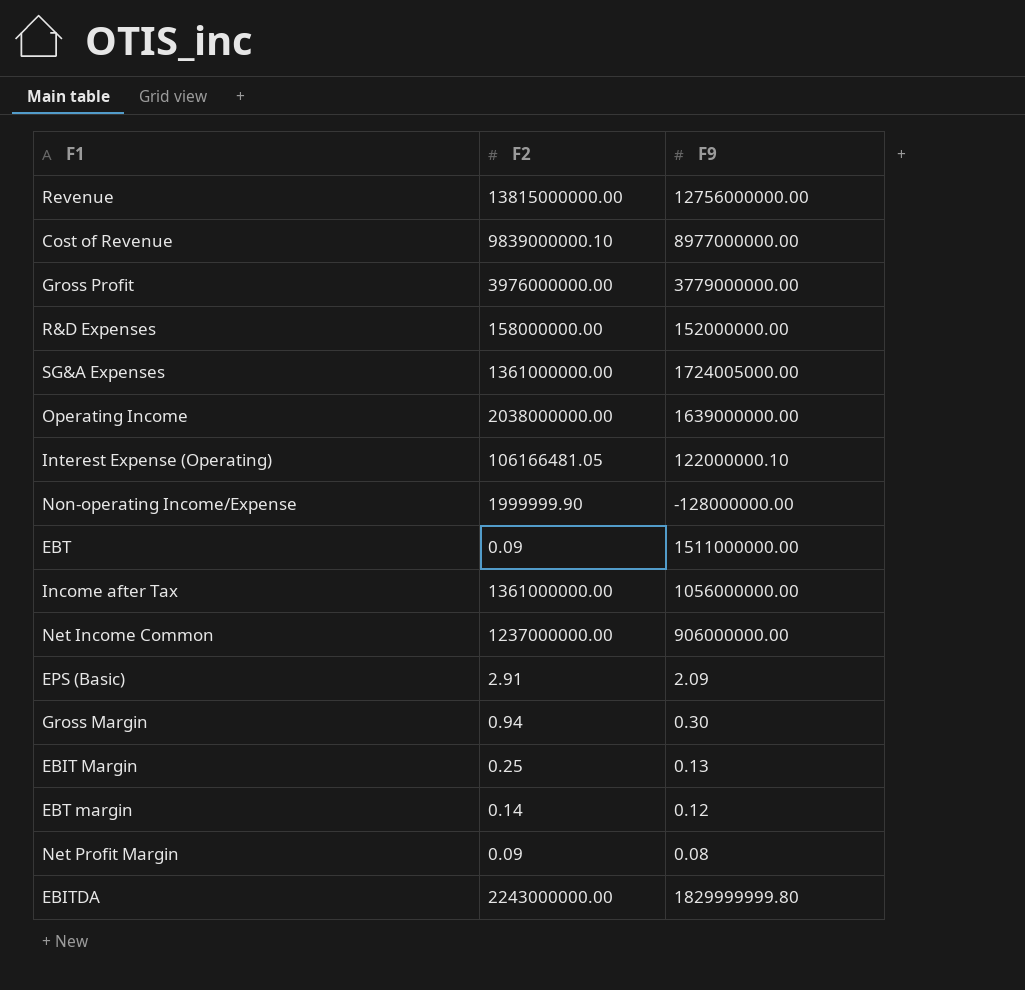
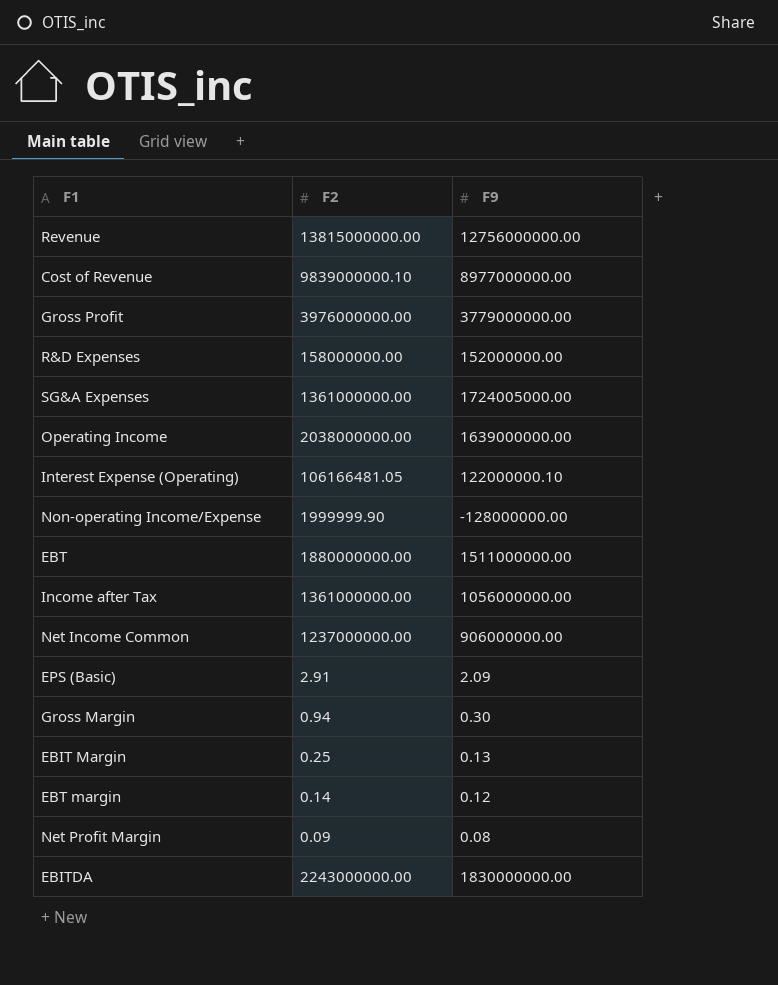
EBT | F2: 0.09 -> 1880000000.00
EBITDA | F9: 1829999999.80 -> 1830000000.00

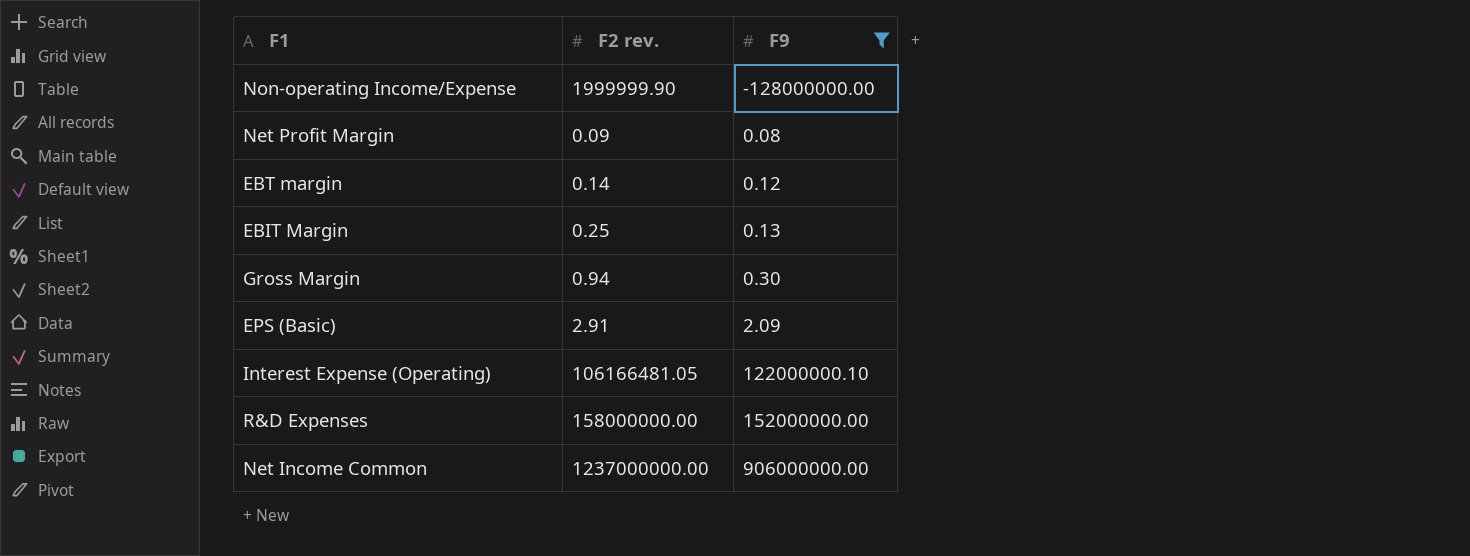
filter: none -> F9 <= 906000000.00
row order: none -> F9 ascending
column name: F2 -> F2 rev.

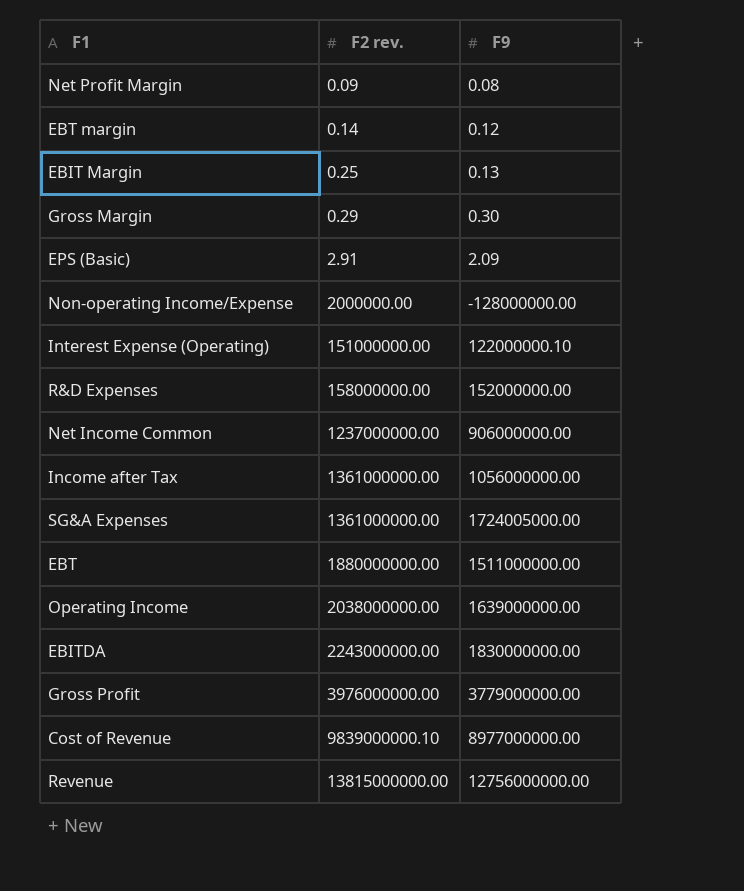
filter: F9 <= 906000000.00 -> none
row order: F9 ascending -> F2 rev. ascending
Gross Margin | F2 rev.: 0.94 -> 0.29
Non-operating Income/Expense | F2 rev.: 1999999.90 -> 2000000.00
Interest Expense (Operating) | F2 rev.: 106166481.05 -> 151000000.00

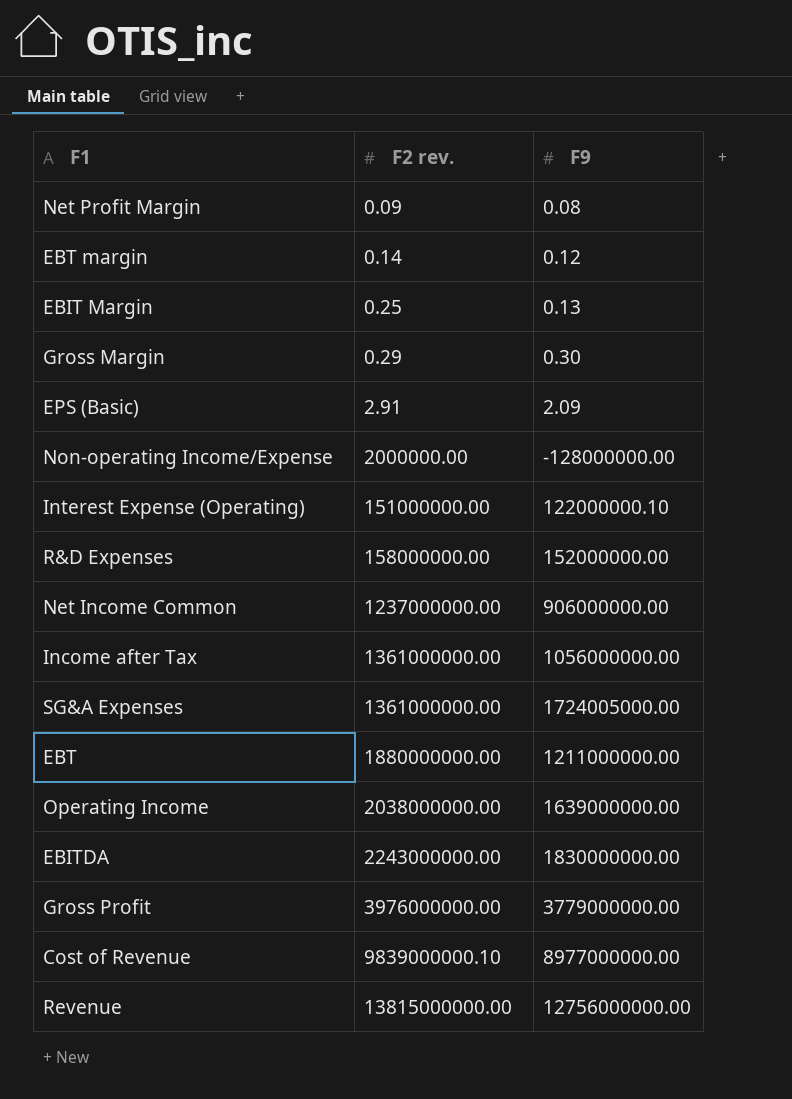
EBT | F9: 1511000000.00 -> 1211000000.00

